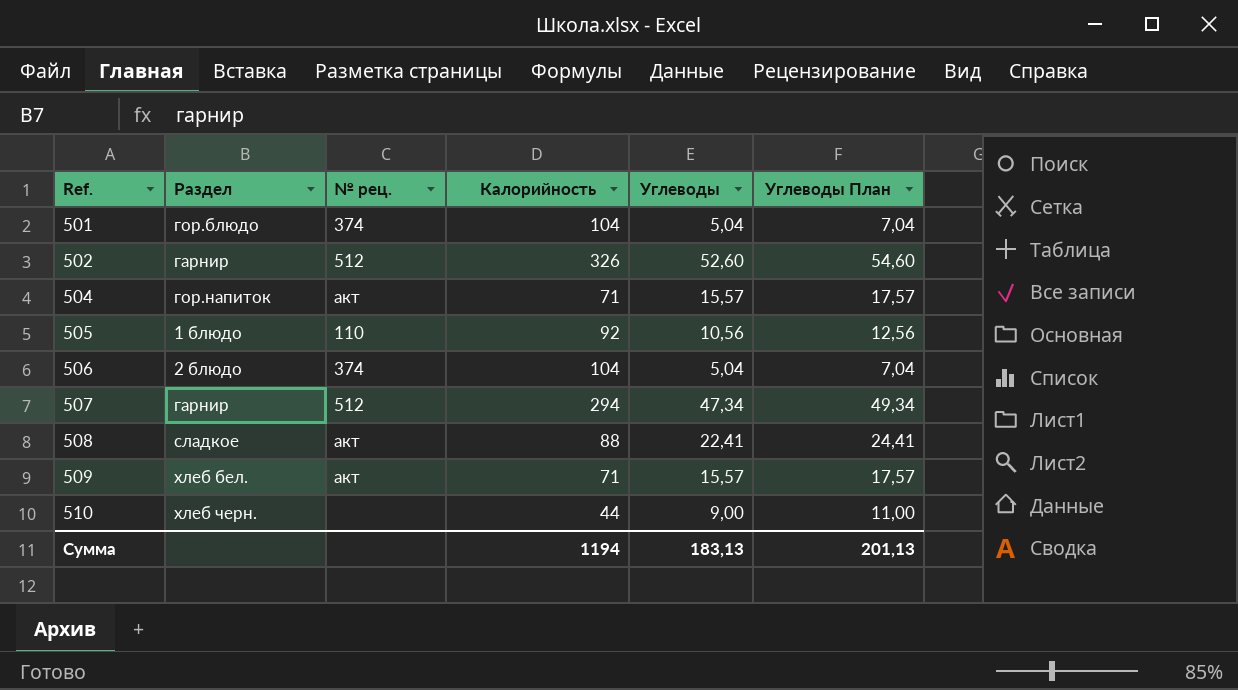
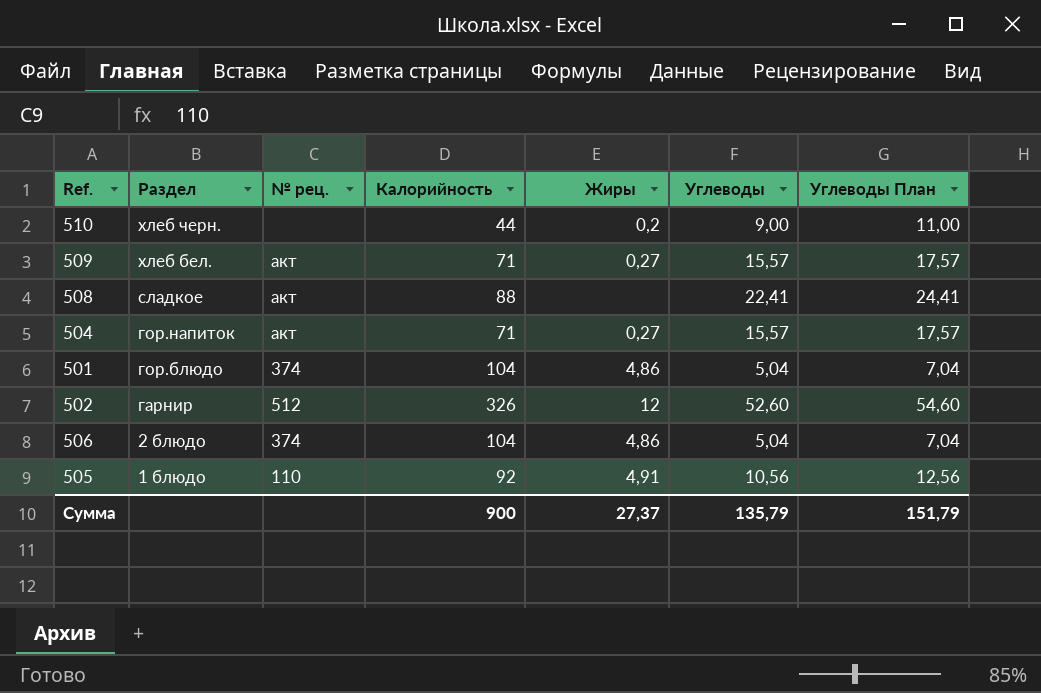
row order: Ref. ascending -> Раздел descending
column Жиры | position: none -> 5
row 507: гарнир | 512 | 294 | 47,34 | 49,34 -> none
Сумма | Калорийность: 1194 -> 900
Сумма | Углеводы: 183,13 -> 135,79
Сумма | Углеводы План: 201,13 -> 151,79

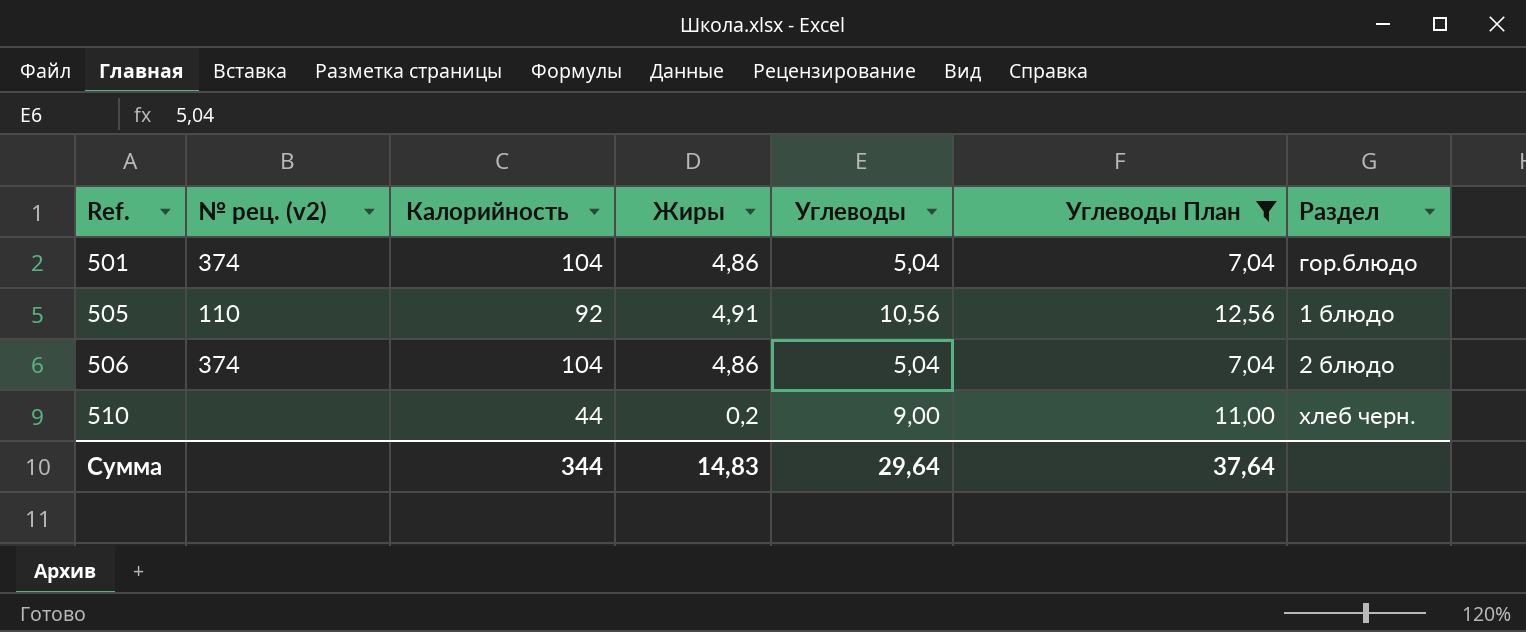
filter: none -> Углеводы План <= 12,56
row order: Раздел descending -> Ref. ascending
column name: № рец. -> № рец. (v2)
column Раздел | position: 2 -> 7
Сумма | Калорийность: 900 -> 344
Сумма | Жиры: 27,37 -> 14,83
Сумма | Углеводы: 135,79 -> 29,64
Сумма | Углеводы План: 151,79 -> 37,64

